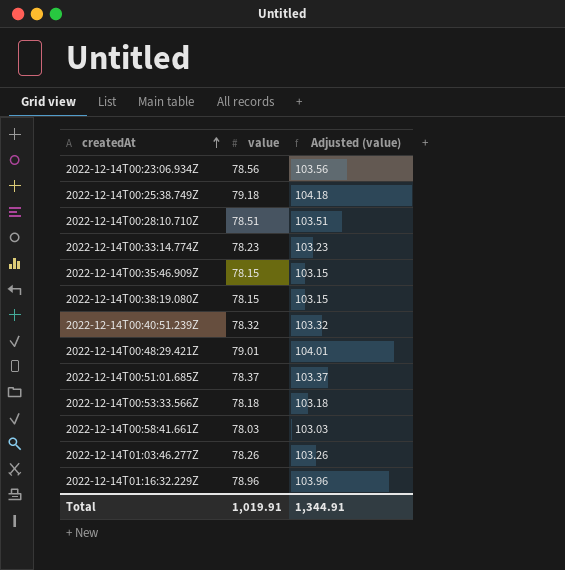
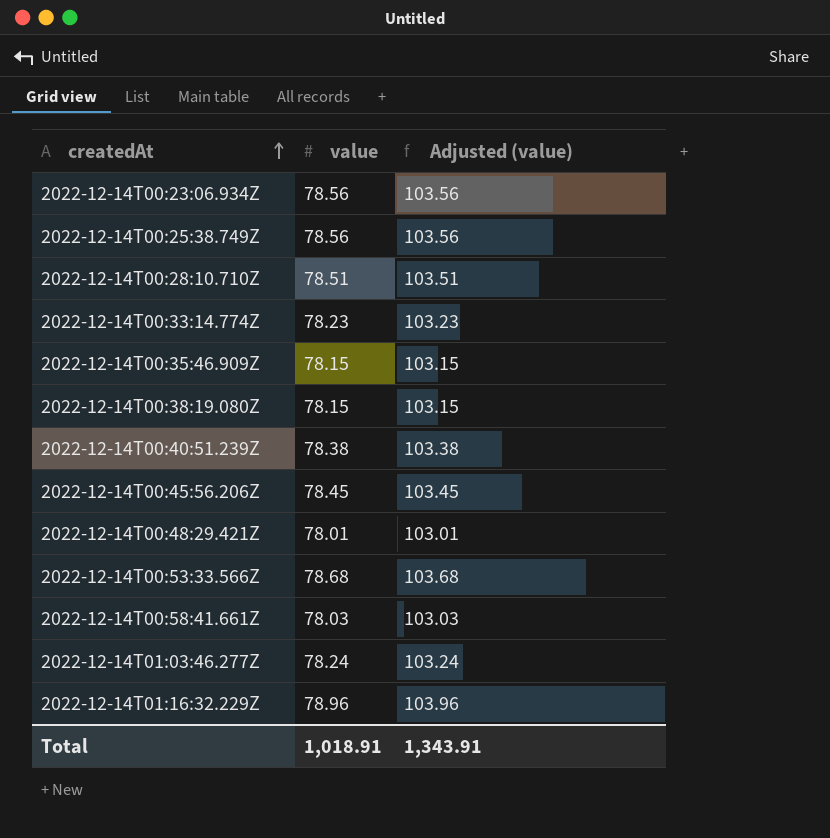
row 2022-12-14T00:51:01.685Z: 78.37 | 103.37 -> none
2022-12-14T00:25:38.749Z | value: 79.18 -> 78.56
2022-12-14T00:25:38.749Z | Adjusted (value): 104.18 -> 103.56
2022-12-14T00:40:51.239Z | value: 78.32 -> 78.38
2022-12-14T00:40:51.239Z | Adjusted (value): 103.32 -> 103.38
row 2022-12-14T00:45:56.206Z: none -> 78.45 | 103.45
2022-12-14T00:48:29.421Z | value: 79.01 -> 78.01
2022-12-14T00:48:29.421Z | Adjusted (value): 104.01 -> 103.01
2022-12-14T00:53:33.566Z | value: 78.18 -> 78.68
2022-12-14T00:53:33.566Z | Adjusted (value): 103.18 -> 103.68
2022-12-14T01:03:46.277Z | value: 78.26 -> 78.24
2022-12-14T01:03:46.277Z | Adjusted (value): 103.26 -> 103.24
Total | value: 1,019.91 -> 1,018.91
Total | Adjusted (value): 1,344.91 -> 1,343.91

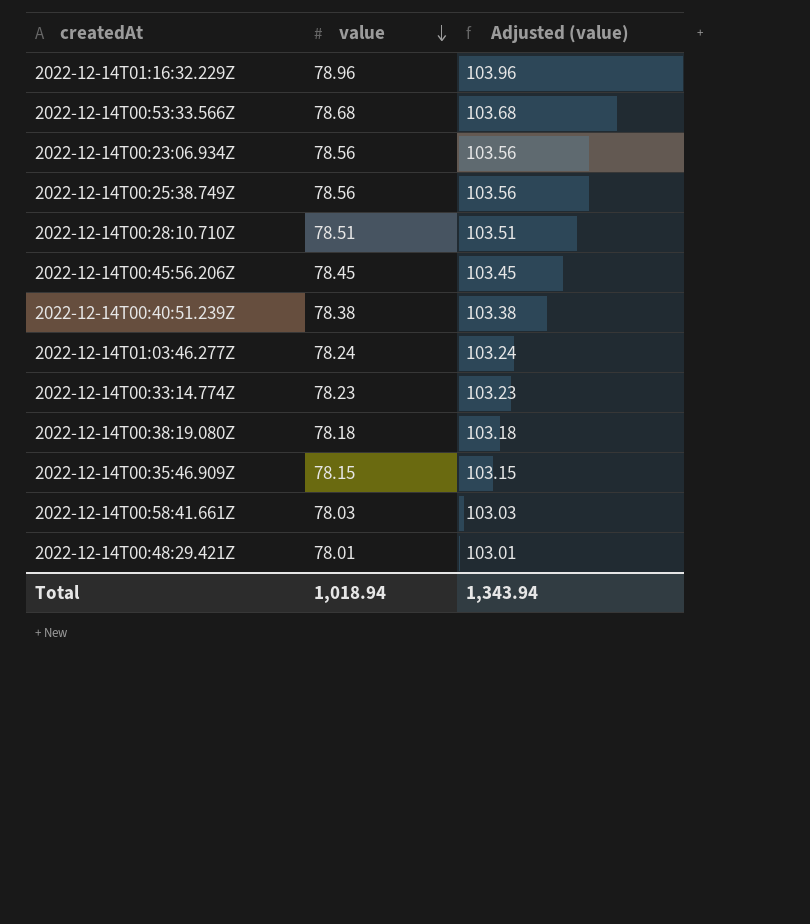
row order: createdAt ascending -> value descending
2022-12-14T00:38:19.080Z | value: 78.15 -> 78.18
2022-12-14T00:38:19.080Z | Adjusted (value): 103.15 -> 103.18
Total | value: 1,018.91 -> 1,018.94
Total | Adjusted (value): 1,343.91 -> 1,343.94

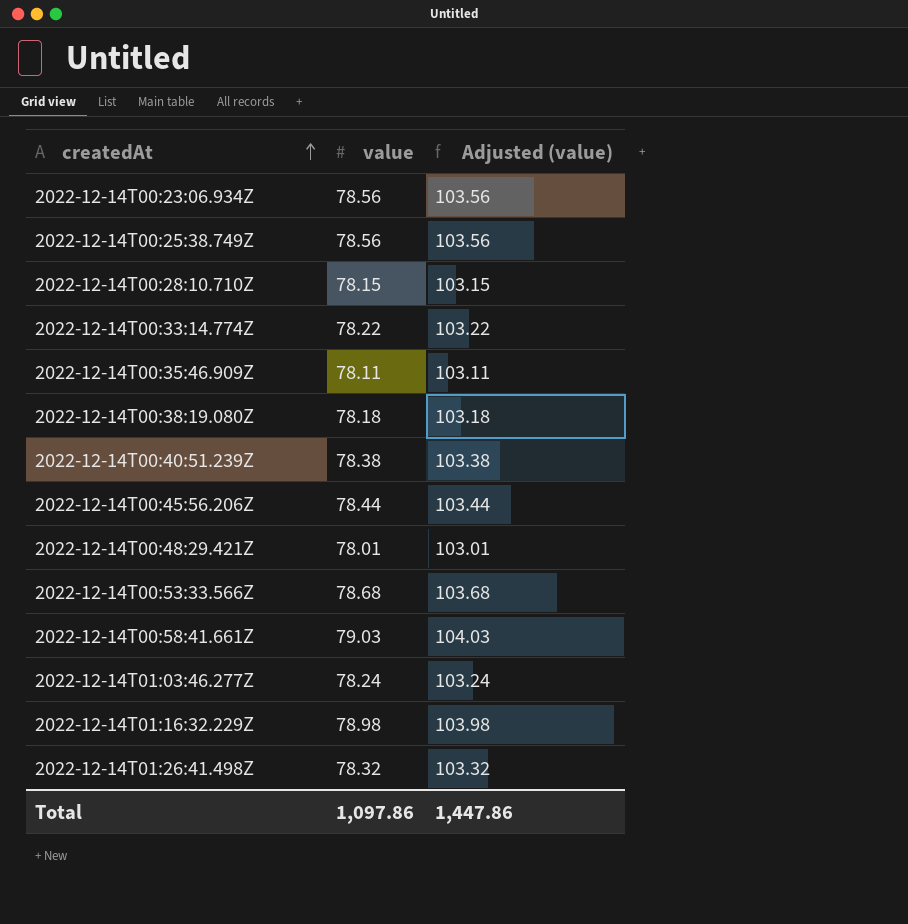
row order: value descending -> createdAt ascending
2022-12-14T00:28:10.710Z | value: 78.51 -> 78.15
2022-12-14T00:28:10.710Z | Adjusted (value): 103.51 -> 103.15
2022-12-14T00:33:14.774Z | value: 78.23 -> 78.22
2022-12-14T00:33:14.774Z | Adjusted (value): 103.23 -> 103.22
2022-12-14T00:35:46.909Z | value: 78.15 -> 78.11
2022-12-14T00:35:46.909Z | Adjusted (value): 103.15 -> 103.11
2022-12-14T00:45:56.206Z | value: 78.45 -> 78.44
2022-12-14T00:45:56.206Z | Adjusted (value): 103.45 -> 103.44
2022-12-14T00:58:41.661Z | value: 78.03 -> 79.03
2022-12-14T00:58:41.661Z | Adjusted (value): 103.03 -> 104.03
2022-12-14T01:16:32.229Z | value: 78.96 -> 78.98
2022-12-14T01:16:32.229Z | Adjusted (value): 103.96 -> 103.98
row 2022-12-14T01:26:41.498Z: none -> 78.32 | 103.32
Total | value: 1,018.94 -> 1,097.86
Total | Adjusted (value): 1,343.94 -> 1,447.86

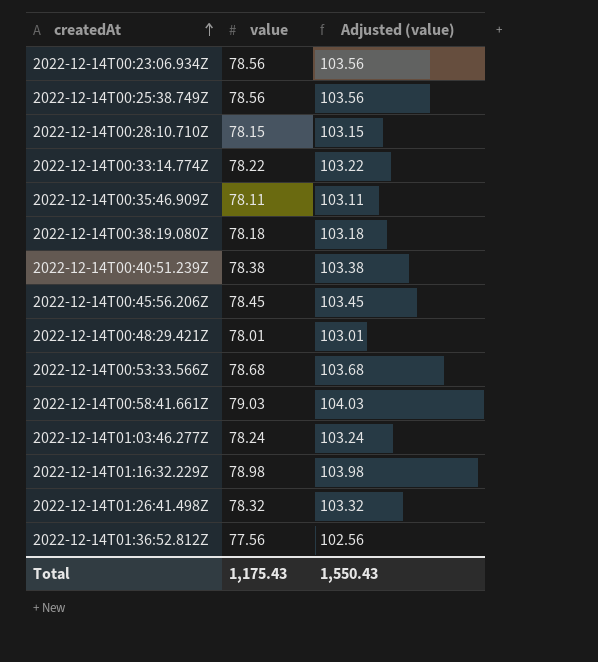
2022-12-14T00:45:56.206Z | value: 78.44 -> 78.45
2022-12-14T00:45:56.206Z | Adjusted (value): 103.44 -> 103.45
row 2022-12-14T01:36:52.812Z: none -> 77.56 | 102.56
Total | value: 1,097.86 -> 1,175.43
Total | Adjusted (value): 1,447.86 -> 1,550.43

